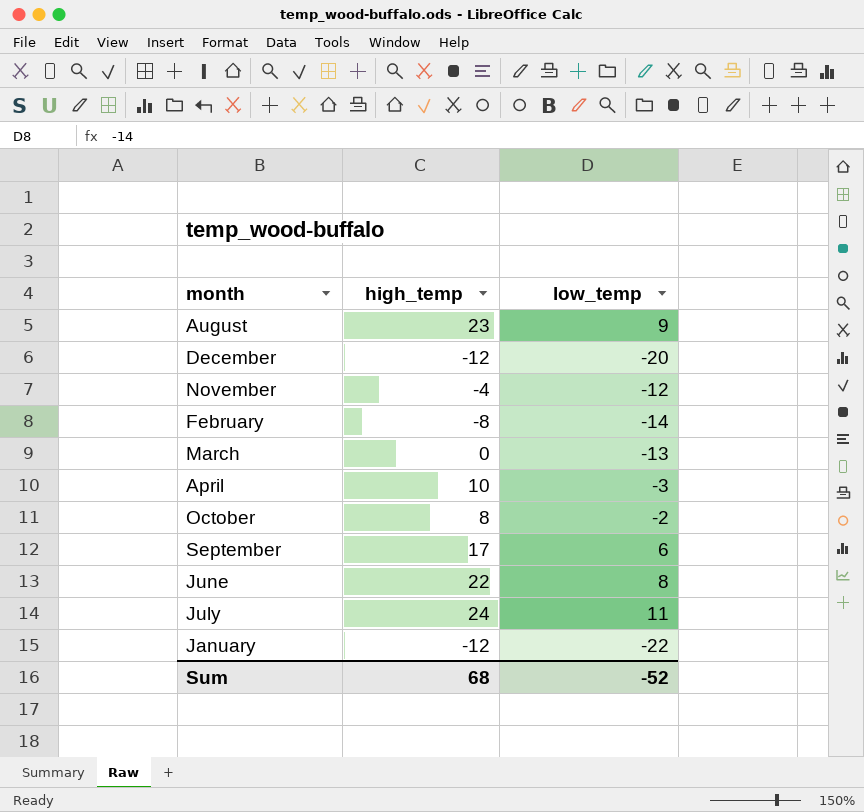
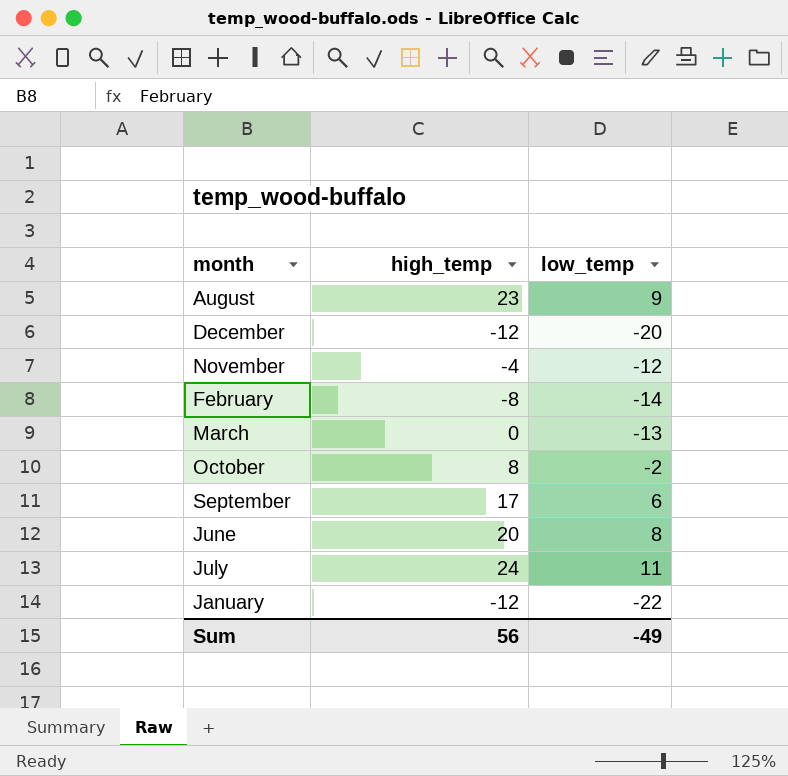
row April: 10 | -3 -> none
June | high_temp: 22 -> 20
Sum | high_temp: 68 -> 56
Sum | low_temp: -52 -> -49

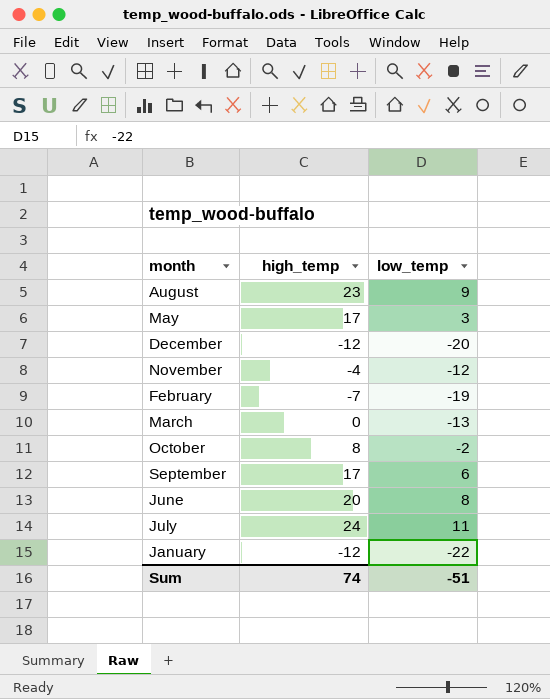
row May: none -> 17 | 3
February | high_temp: -8 -> -7
February | low_temp: -14 -> -19
Sum | high_temp: 56 -> 74
Sum | low_temp: -49 -> -51

